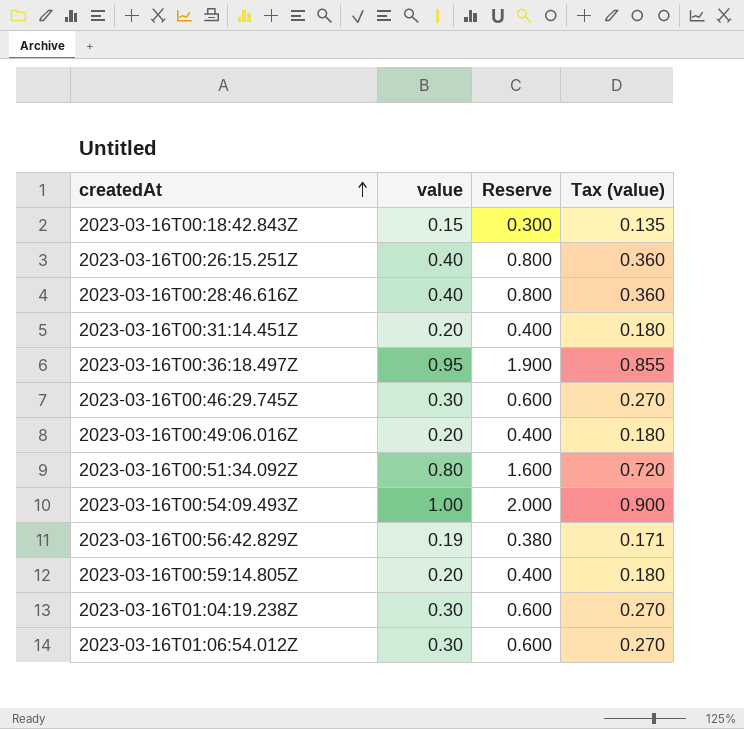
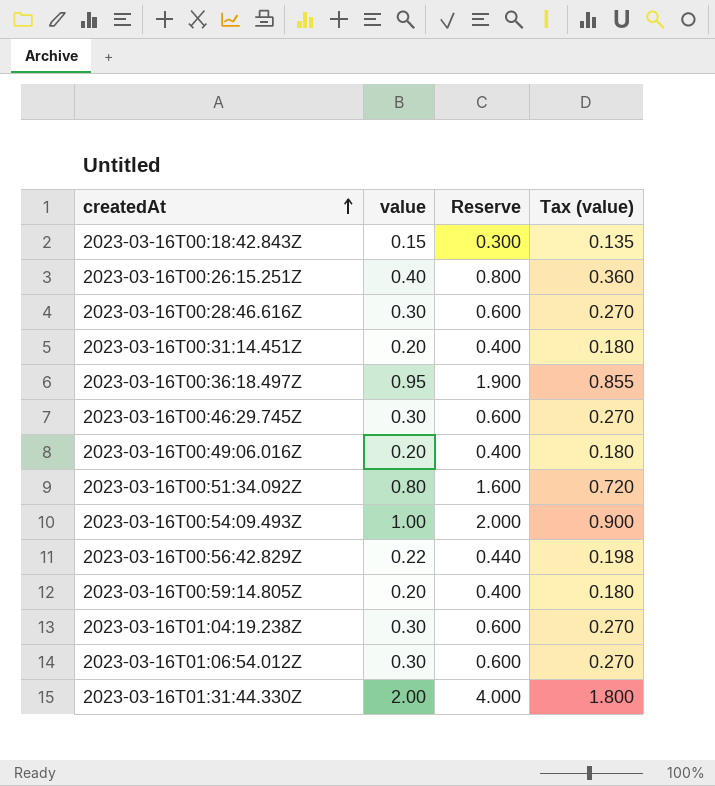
2023-03-16T00:28:46.616Z | value: 0.40 -> 0.30
2023-03-16T00:28:46.616Z | Reserve: 0.800 -> 0.600
2023-03-16T00:28:46.616Z | Tax (value): 0.360 -> 0.270
2023-03-16T00:56:42.829Z | value: 0.19 -> 0.22
2023-03-16T00:56:42.829Z | Reserve: 0.380 -> 0.440
2023-03-16T00:56:42.829Z | Tax (value): 0.171 -> 0.198
row 2023-03-16T01:31:44.330Z: none -> 2.00 | 4.000 | 1.800

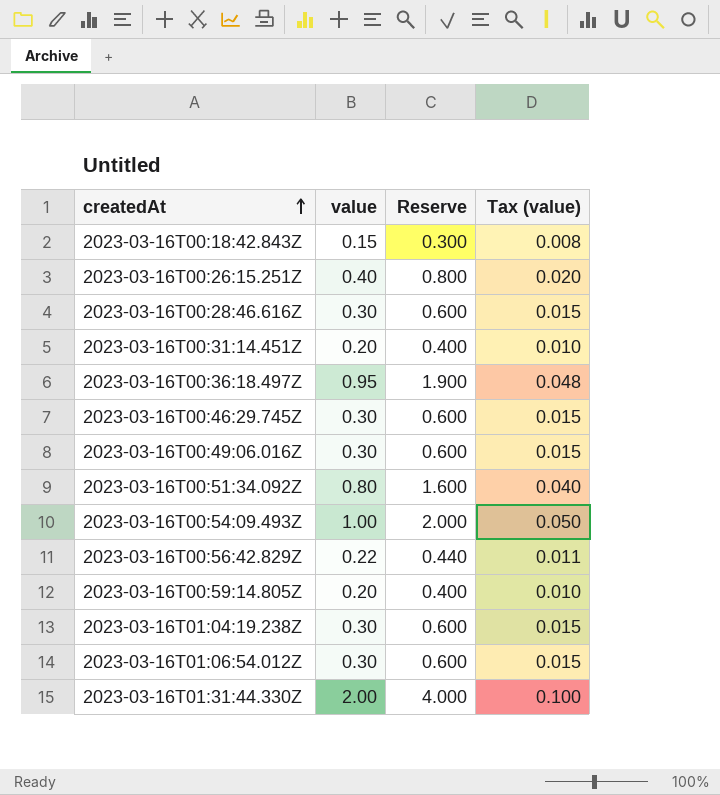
column Tax (value) | formula: [value] * 0.9 -> [value] * 0.05
2023-03-16T00:49:06.016Z | value: 0.20 -> 0.30
2023-03-16T00:49:06.016Z | Reserve: 0.400 -> 0.600

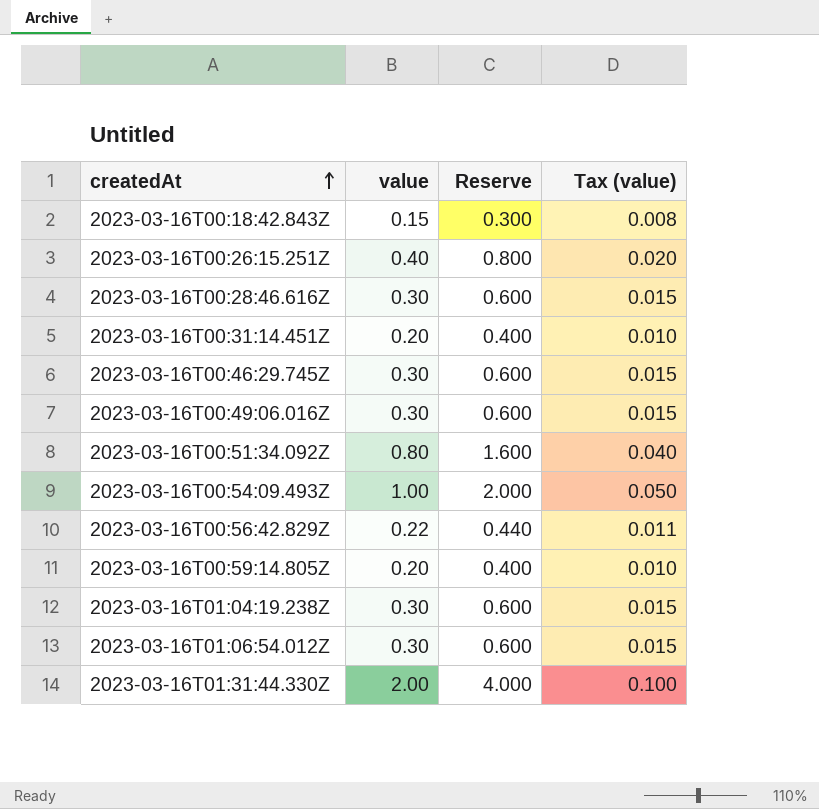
row 2023-03-16T00:36:18.497Z: 0.95 | 1.900 | 0.048 -> none

